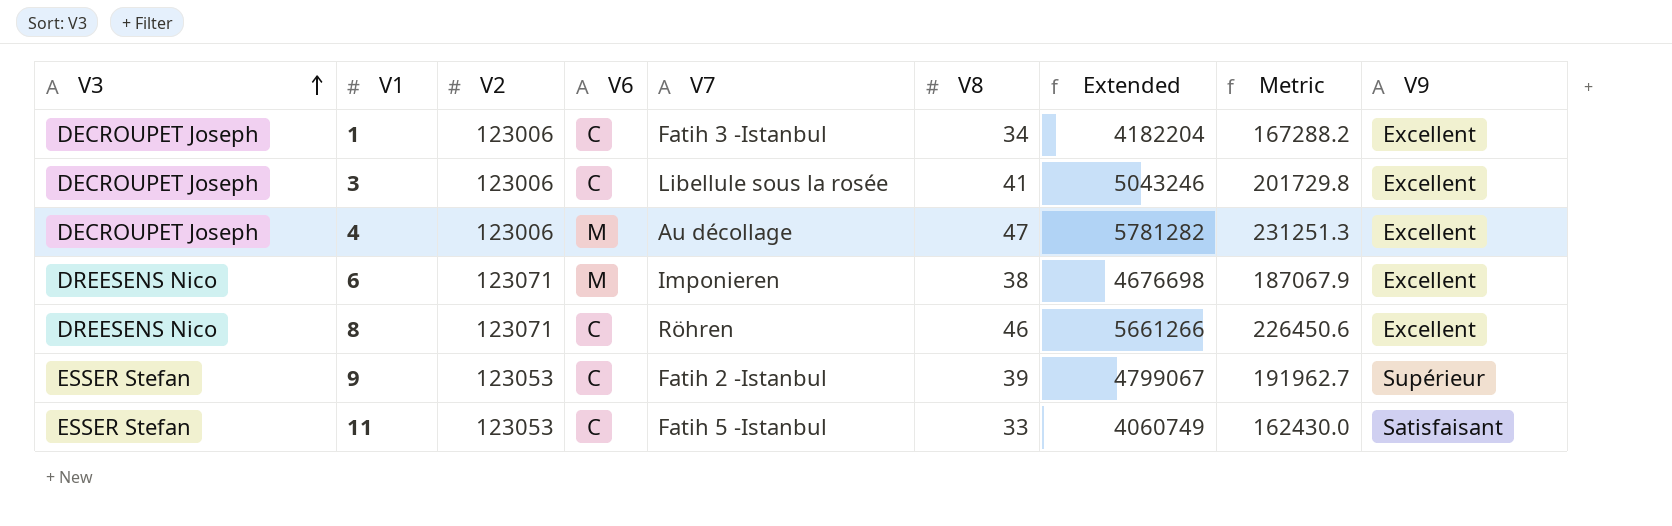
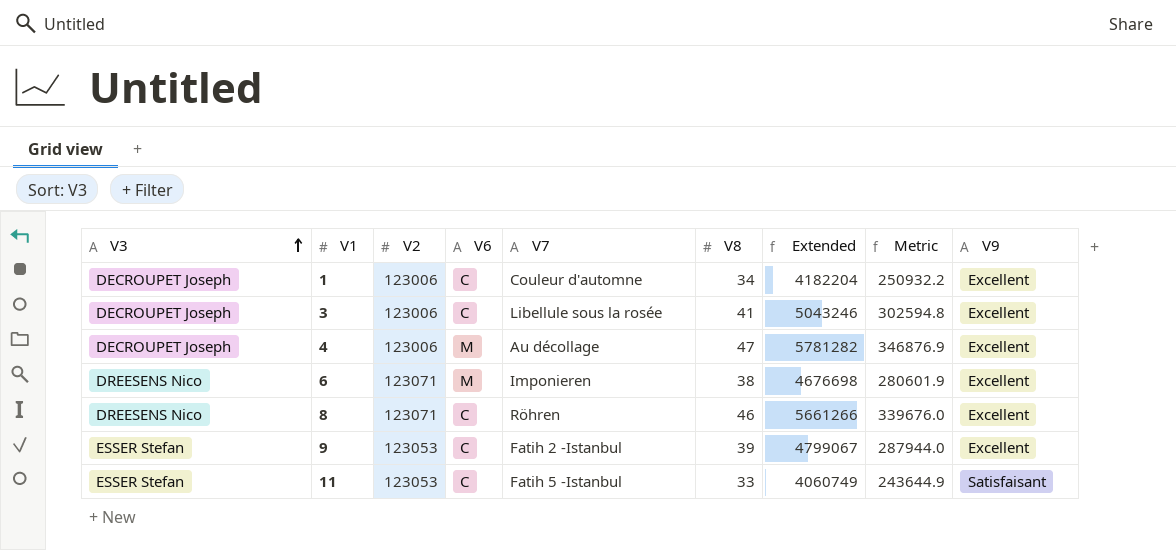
column Metric | formula: [Extended] * 0.04 -> [Extended] * 0.06
1 | V7: Fatih 3 -Istanbul -> Couleur d'automne
9 | V9: Supérieur -> Excellent

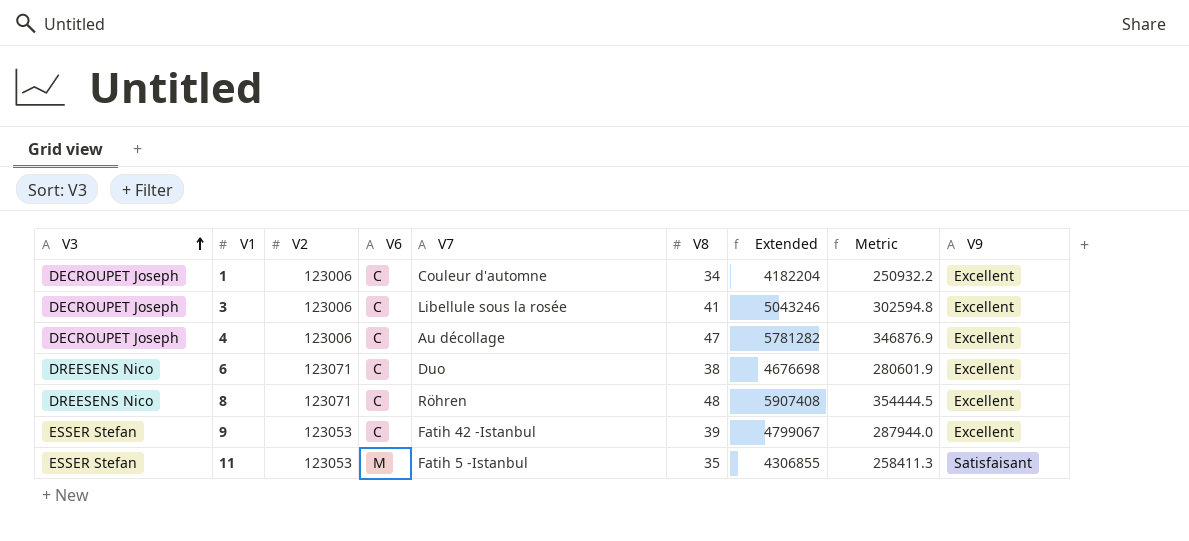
4 | V6: M -> C
6 | V6: M -> C
6 | V7: Imponieren -> Duo
8 | V8: 46 -> 48
8 | Extended: 5661266 -> 5907408
8 | Metric: 339676.0 -> 354444.5
9 | V7: Fatih 2 -Istanbul -> Fatih 42 -Istanbul
11 | V6: C -> M
11 | V8: 33 -> 35
11 | Extended: 4060749 -> 4306855
11 | Metric: 243644.9 -> 258411.3

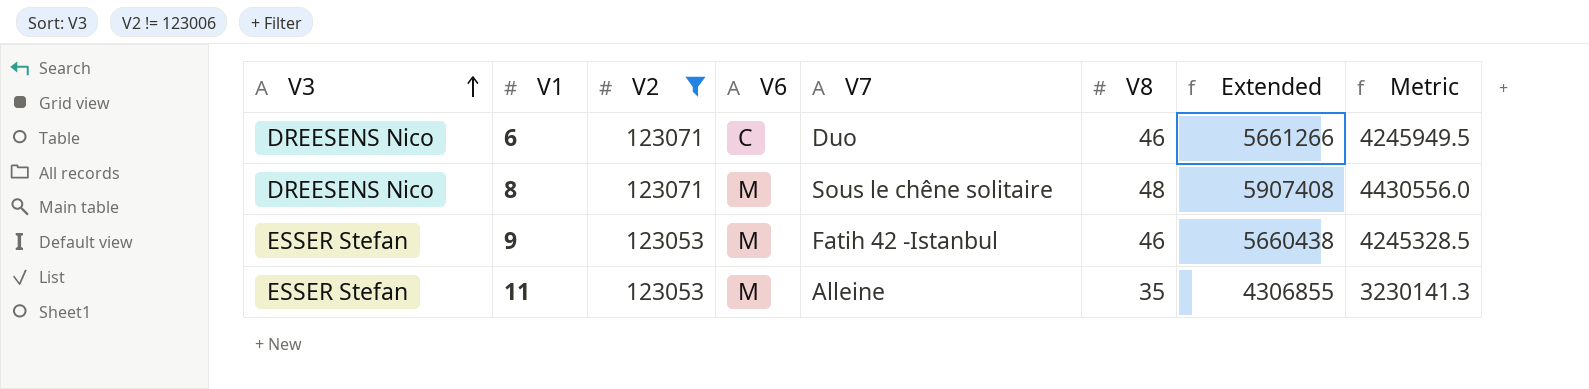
filter: none -> V2 != 123006
column V9 | position: 9 -> none
column Metric | formula: [Extended] * 0.06 -> [Extended] * 0.75
6 | V8: 38 -> 46
6 | Extended: 4676698 -> 5661266
8 | V6: C -> M
8 | V7: Röhren -> Sous le chêne solitaire
9 | V6: C -> M
9 | V8: 39 -> 46
9 | Extended: 4799067 -> 5660438
11 | V7: Fatih 5 -Istanbul -> Alleine

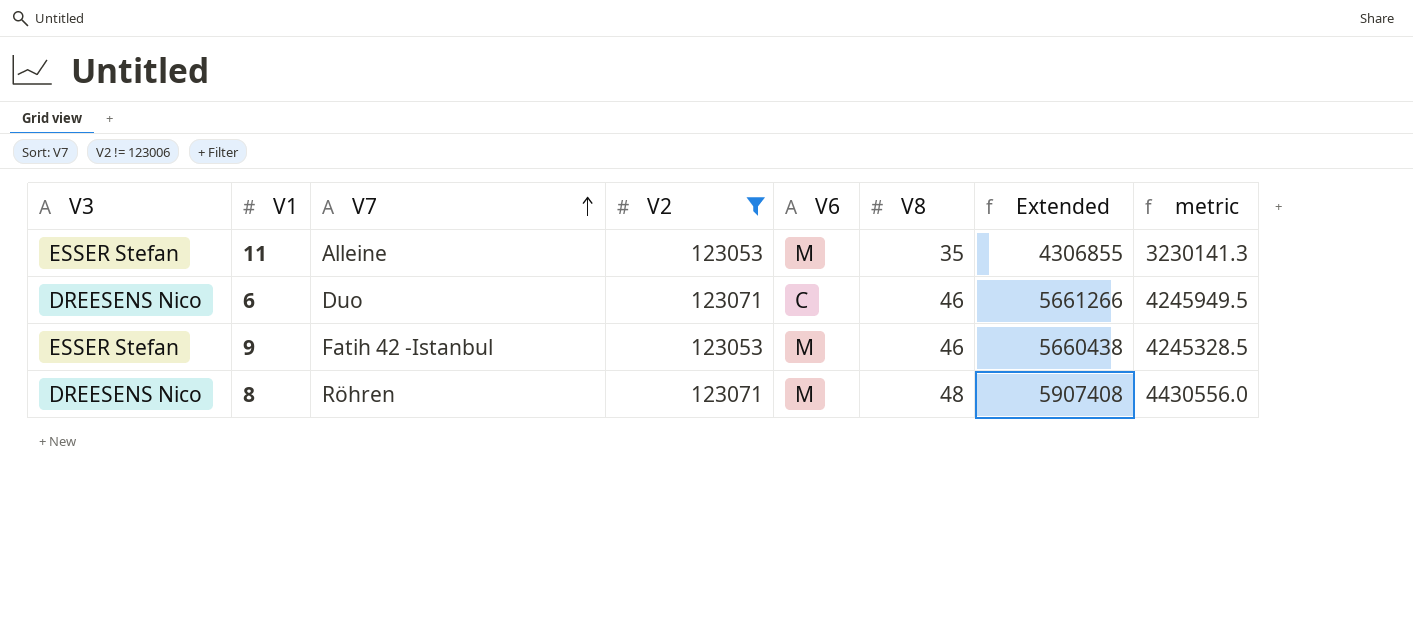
row order: V3 ascending -> V7 ascending
column V7 | position: 5 -> 3
column name: Metric -> metric
8 | V7: Sous le chêne solitaire -> Röhren

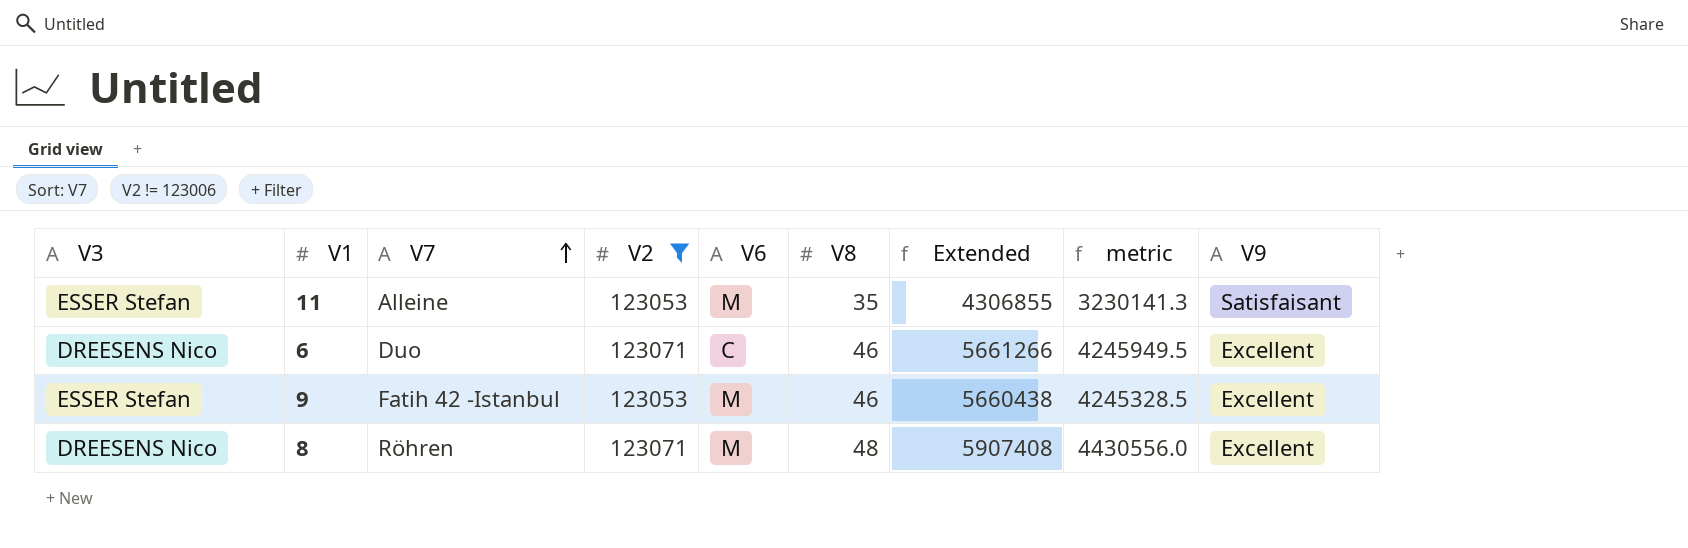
column V9 | position: none -> 9

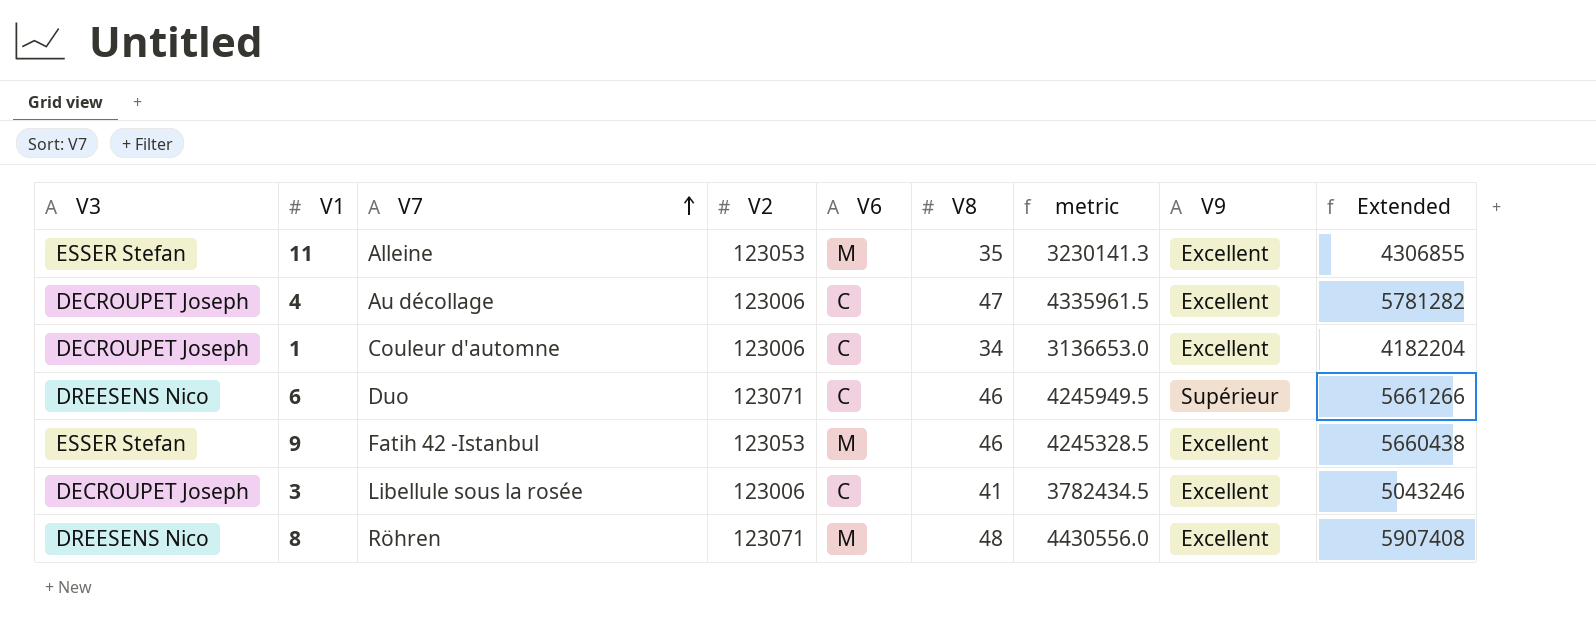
filter: V2 != 123006 -> none
column Extended | position: 7 -> 9
11 | V9: Satisfaisant -> Excellent
6 | V9: Excellent -> Supérieur

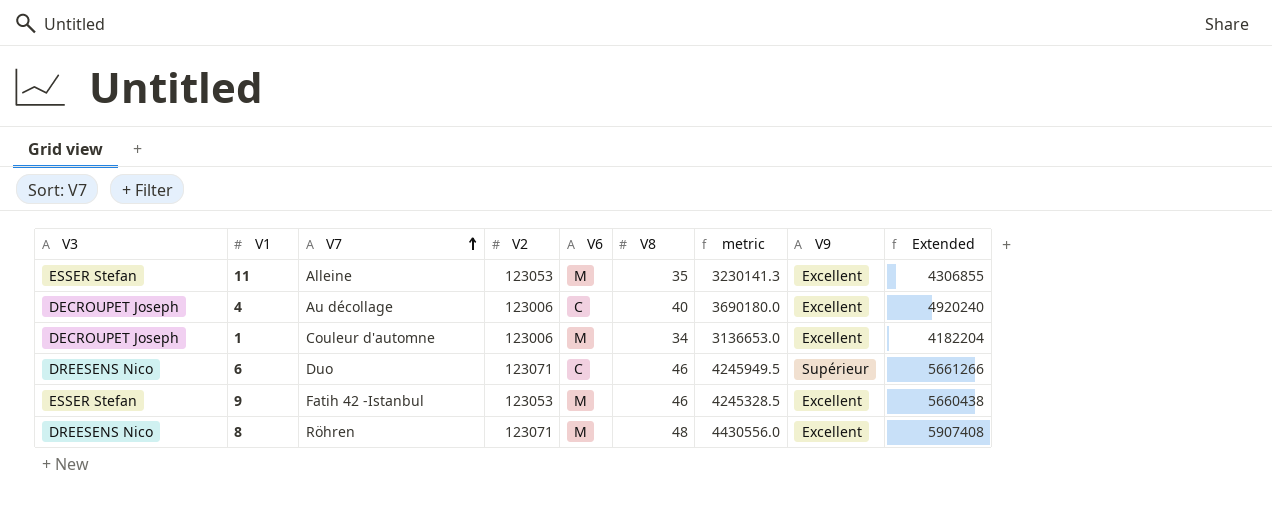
row 3: DECROUPET Joseph | Libellule sous la rosée | 123006 | C | 41 | 3782434.5 | Excellent | 5043246 -> none
4 | V8: 47 -> 40
4 | metric: 4335961.5 -> 3690180.0
4 | Extended: 5781282 -> 4920240
1 | V6: C -> M

